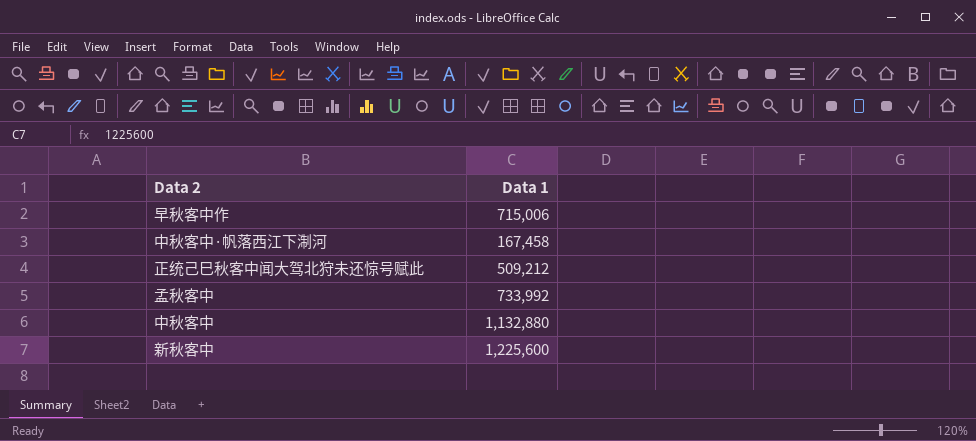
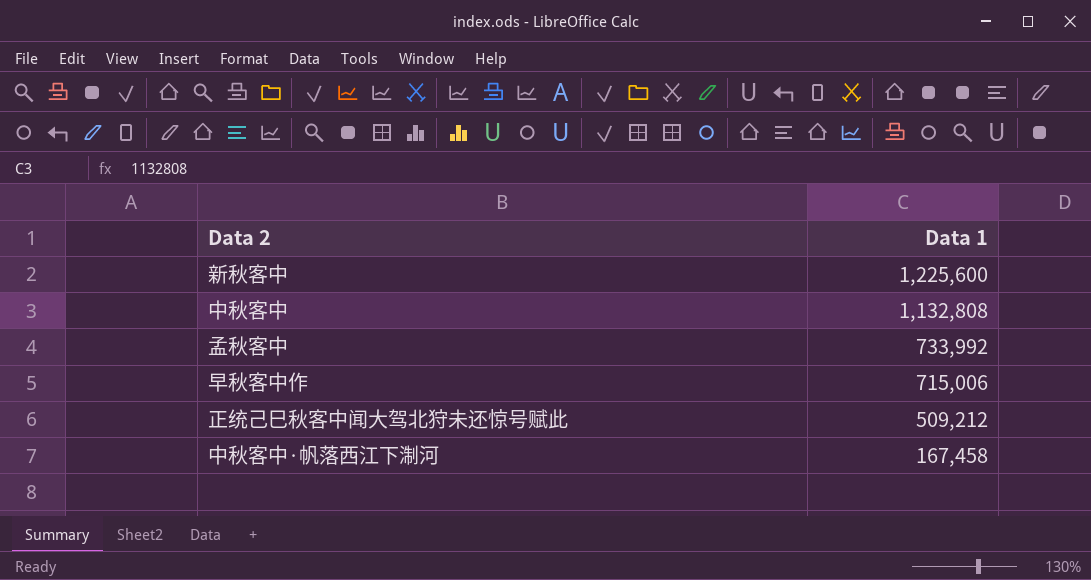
row order: none -> Data 1 descending
中秋客中 | Data 1: 1,132,880 -> 1,132,808

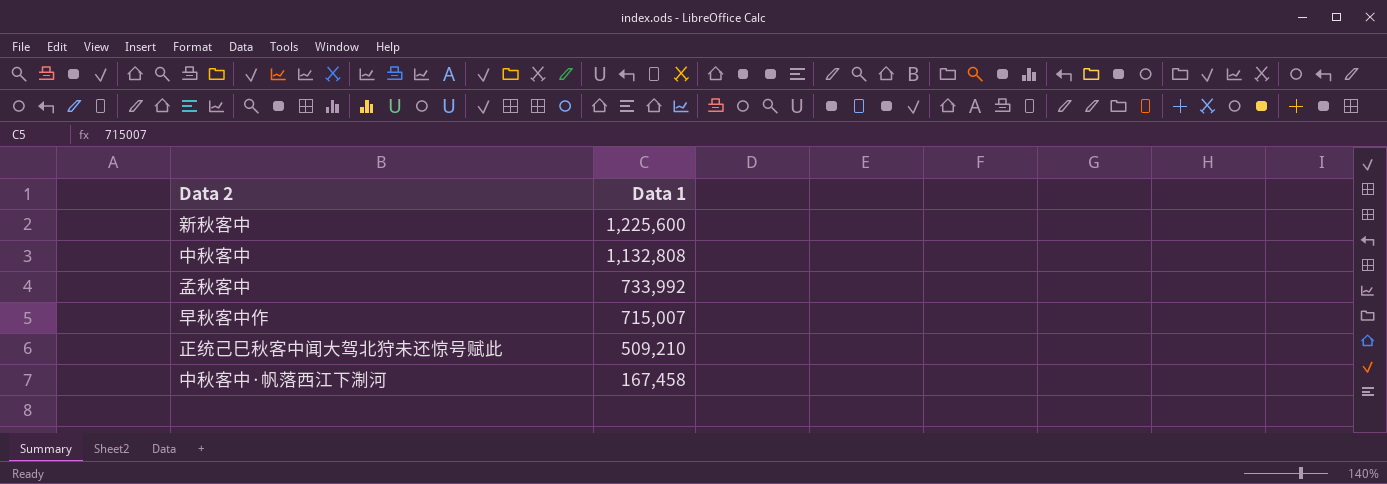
早秋客中作 | Data 1: 715,006 -> 715,007
正统己巳秋客中闻大驾北狩未还惊号赋此 | Data 1: 509,212 -> 509,210

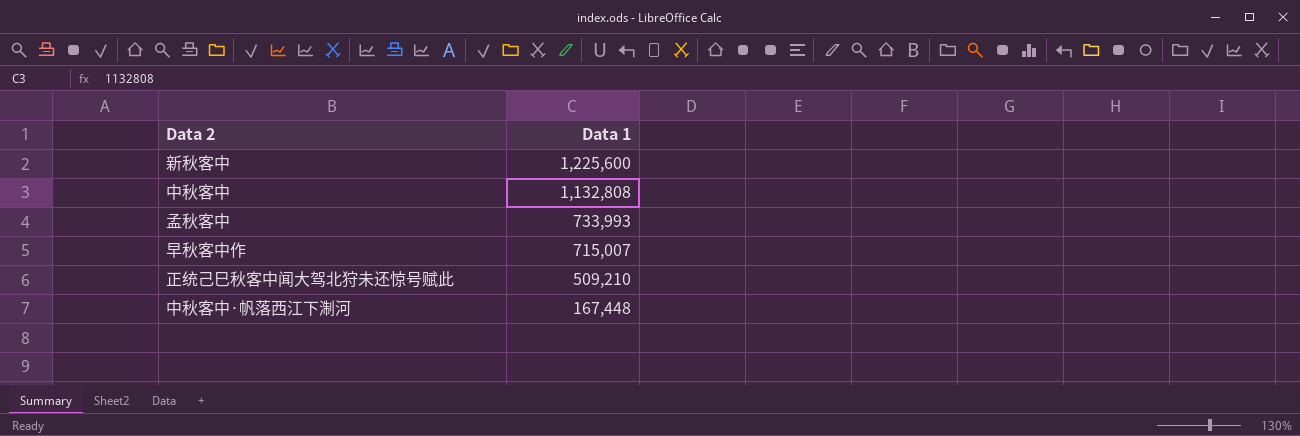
孟秋客中 | Data 1: 733,992 -> 733,993
中秋客中·帆落西江下淛河 | Data 1: 167,458 -> 167,448

